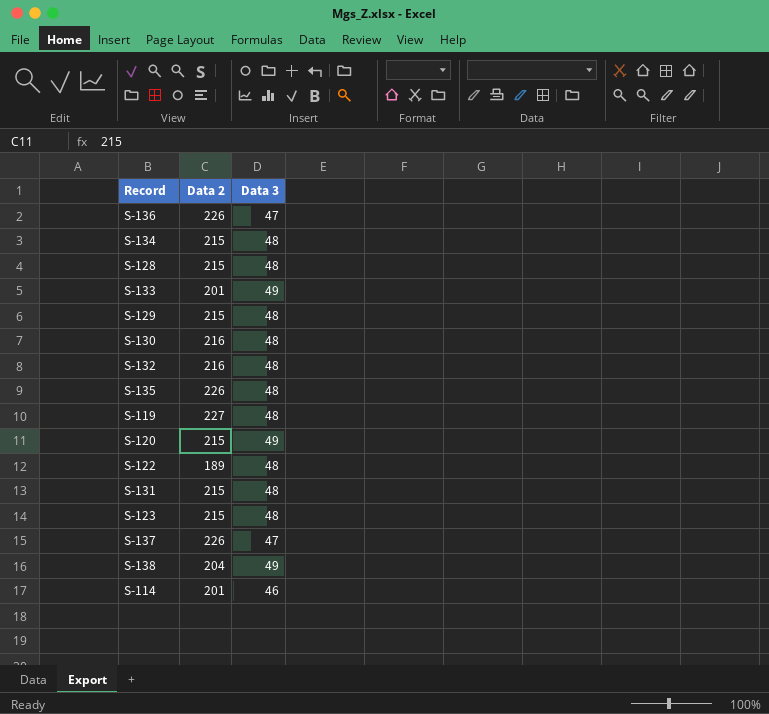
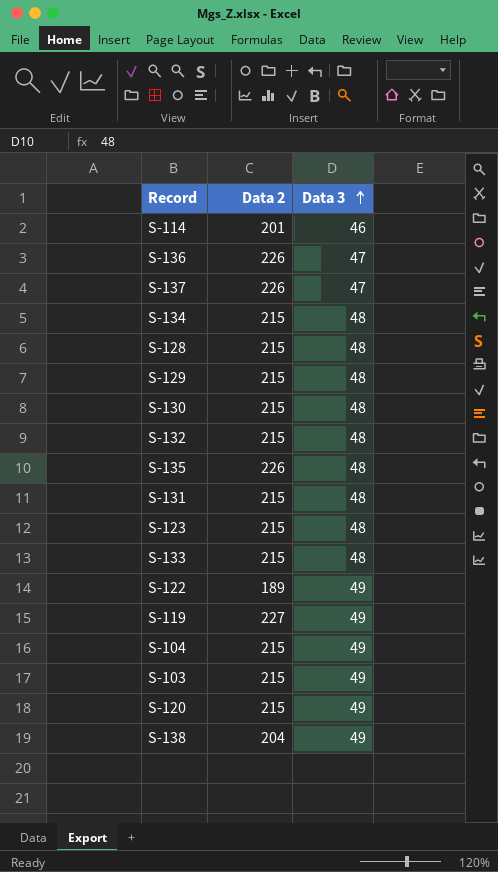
row order: none -> Data 3 ascending
S-130 | Data 2: 216 -> 215
S-132 | Data 2: 216 -> 215
S-133 | Data 2: 201 -> 215
S-133 | Data 3: 49 -> 48
S-122 | Data 3: 48 -> 49
S-119 | Data 3: 48 -> 49
row S-104: none -> 215 | 49
row S-103: none -> 215 | 49

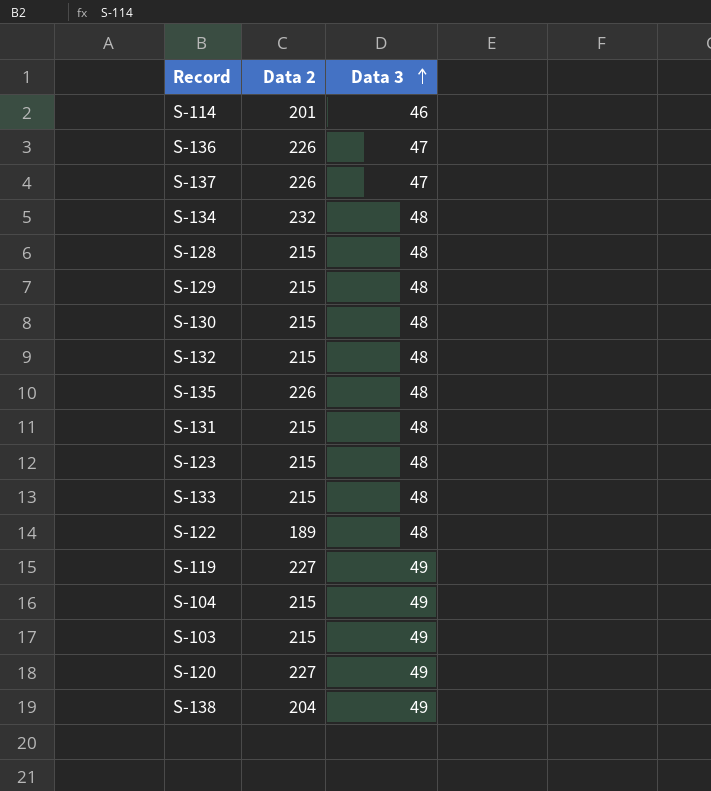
S-134 | Data 2: 215 -> 232
S-122 | Data 3: 49 -> 48
S-120 | Data 2: 215 -> 227

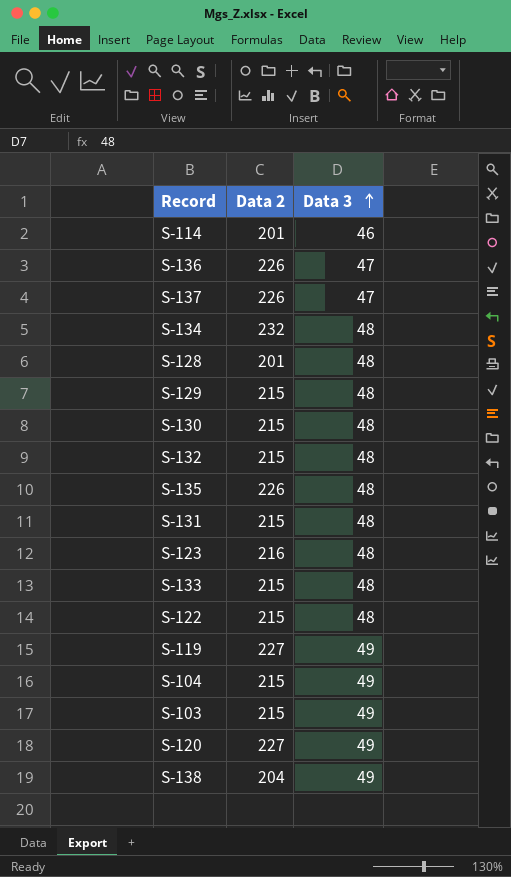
S-128 | Data 2: 215 -> 201
S-123 | Data 2: 215 -> 216
S-122 | Data 2: 189 -> 215

